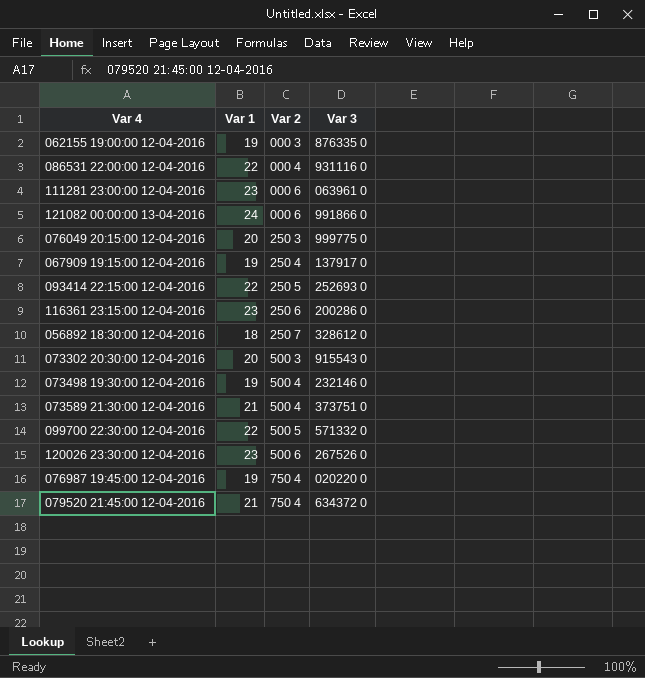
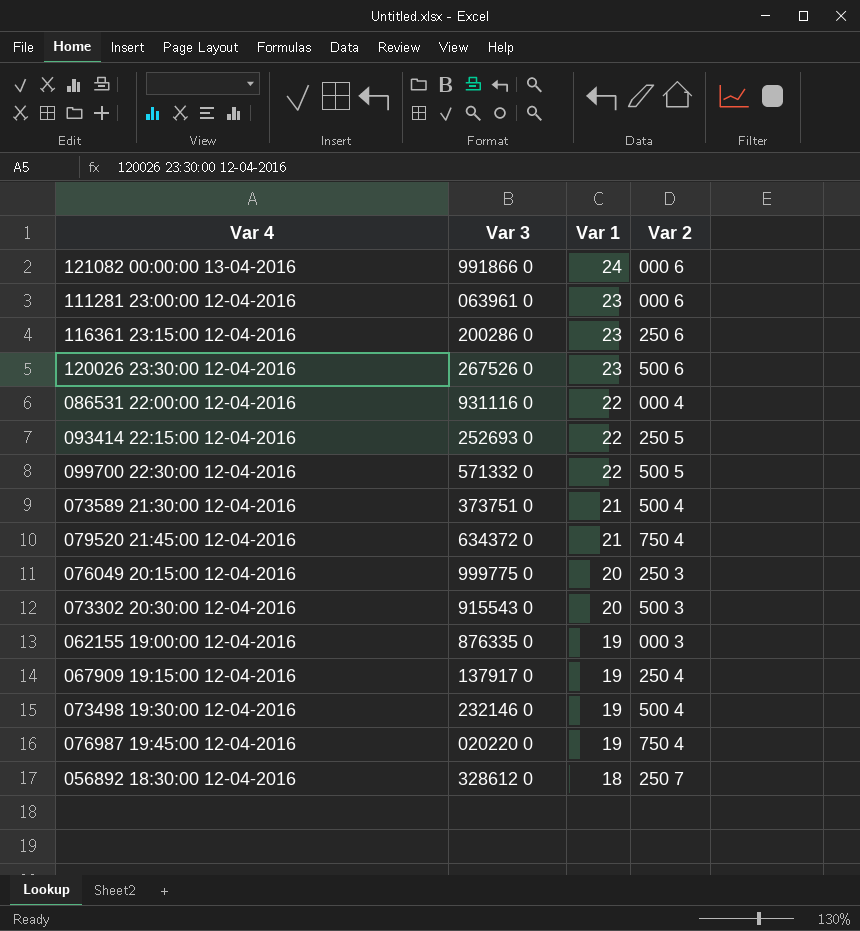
row order: Var 2 ascending -> Var 1 descending
column Var 3 | position: 4 -> 2

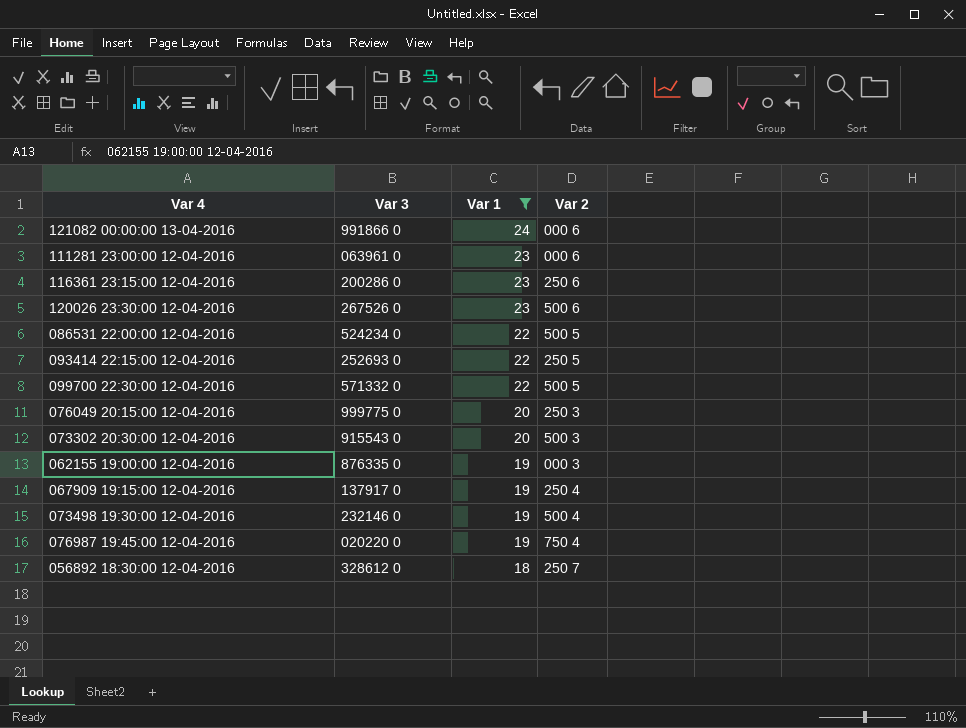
filter: none -> Var 1 != 21
086531 22:00:00 12-04-2016 | Var 3: 931116 0 -> 524234 0
086531 22:00:00 12-04-2016 | Var 2: 000 4 -> 500 5

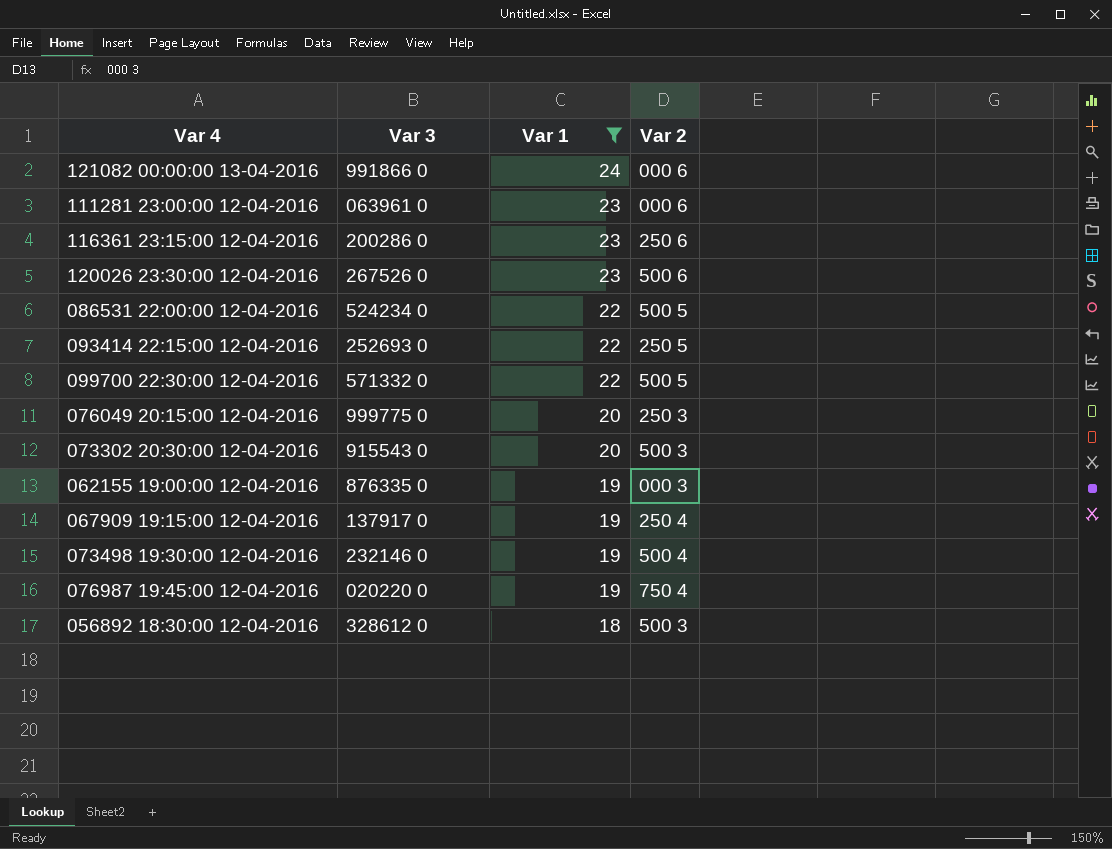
056892 18:30:00 12-04-2016 | Var 2: 250 7 -> 500 3

